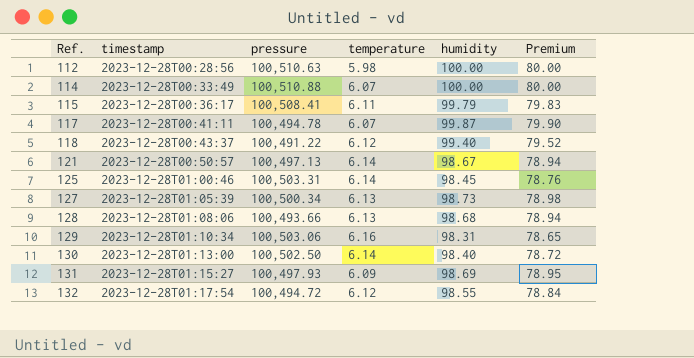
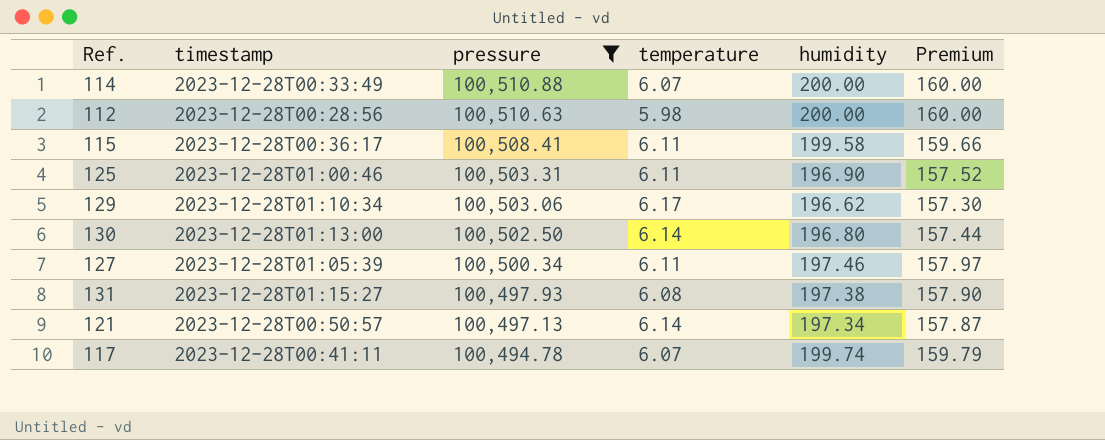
filter: none -> pressure >= 100,494.78
row order: Ref. ascending -> pressure descending
114 | humidity: 100.00 -> 200.00
114 | Premium: 80.00 -> 160.00
112 | humidity: 100.00 -> 200.00
112 | Premium: 80.00 -> 160.00
115 | humidity: 99.79 -> 199.58
115 | Premium: 79.83 -> 159.66
125 | temperature: 6.14 -> 6.11
125 | humidity: 98.45 -> 196.90
125 | Premium: 78.76 -> 157.52
129 | temperature: 6.16 -> 6.17
129 | humidity: 98.31 -> 196.62
129 | Premium: 78.65 -> 157.30
130 | humidity: 98.40 -> 196.80
130 | Premium: 78.72 -> 157.44
127 | temperature: 6.13 -> 6.11
127 | humidity: 98.73 -> 197.46
127 | Premium: 78.98 -> 157.97
131 | temperature: 6.09 -> 6.08
131 | humidity: 98.69 -> 197.38
131 | Premium: 78.95 -> 157.90
121 | humidity: 98.67 -> 197.34
121 | Premium: 78.94 -> 157.87
117 | humidity: 99.87 -> 199.74
117 | Premium: 79.90 -> 159.79

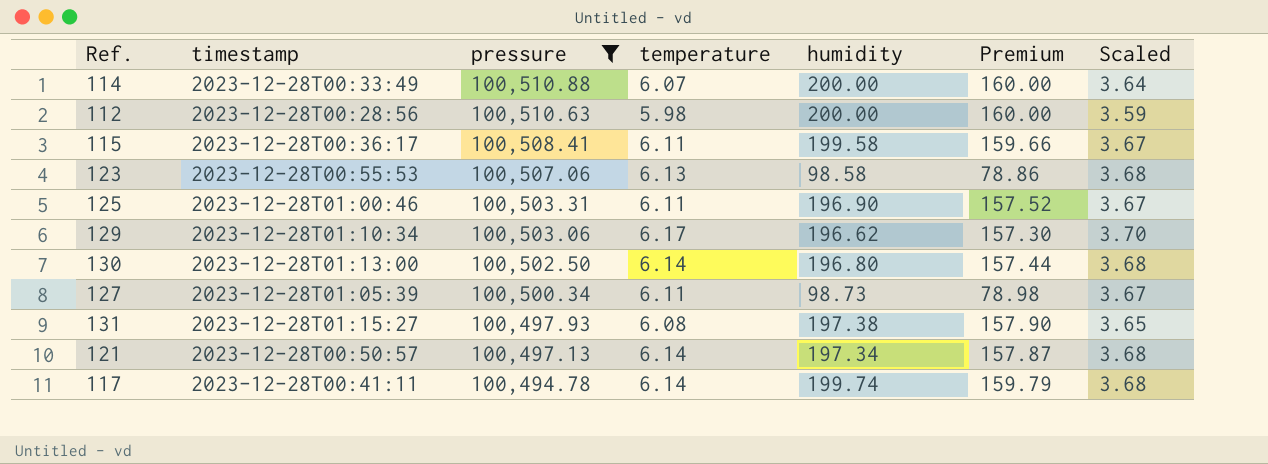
column Scaled | formula: none -> [temperature] * 0.6
row 123: none -> 2023-12-28T00:55:53 | 100,507.06 | 6.13 | 98.58 | 78.86 | 3.68
127 | humidity: 197.46 -> 98.73
127 | Premium: 157.97 -> 78.98
117 | temperature: 6.07 -> 6.14

